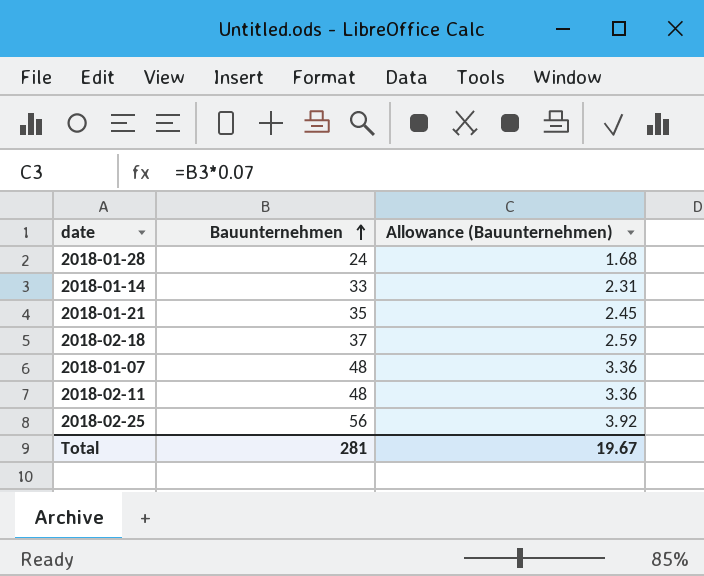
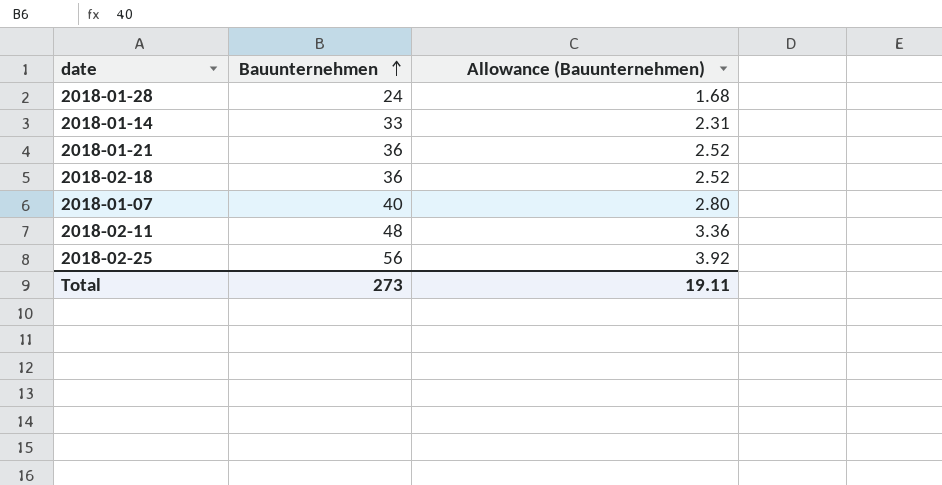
2018-01-21 | Bauunternehmen: 35 -> 36
2018-01-21 | Allowance (Bauunternehmen): 2.45 -> 2.52
2018-02-18 | Bauunternehmen: 37 -> 36
2018-02-18 | Allowance (Bauunternehmen): 2.59 -> 2.52
2018-01-07 | Bauunternehmen: 48 -> 40
2018-01-07 | Allowance (Bauunternehmen): 3.36 -> 2.80
Total | Bauunternehmen: 281 -> 273
Total | Allowance (Bauunternehmen): 19.67 -> 19.11

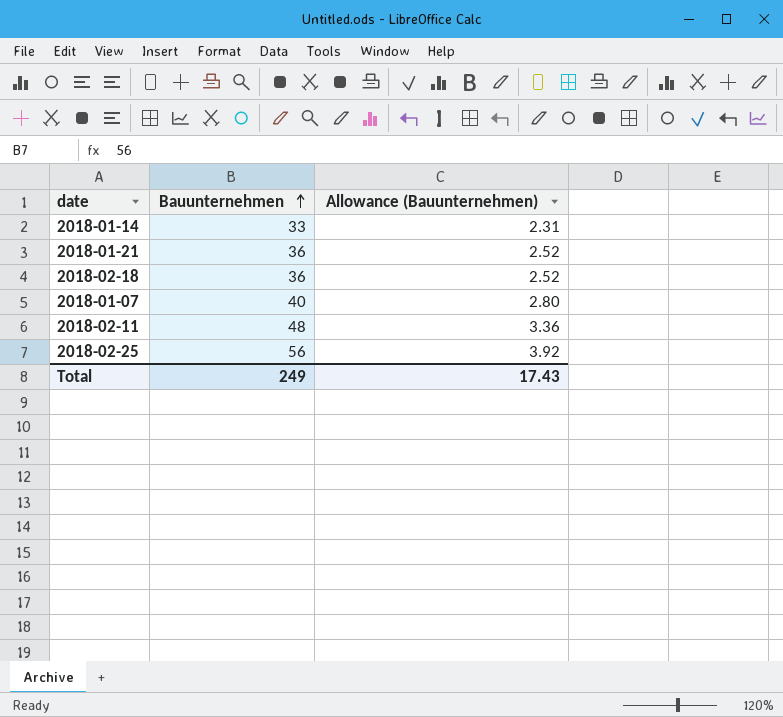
row 2018-01-28: 24 | 1.68 -> none
Total | Bauunternehmen: 273 -> 249
Total | Allowance (Bauunternehmen): 19.11 -> 17.43

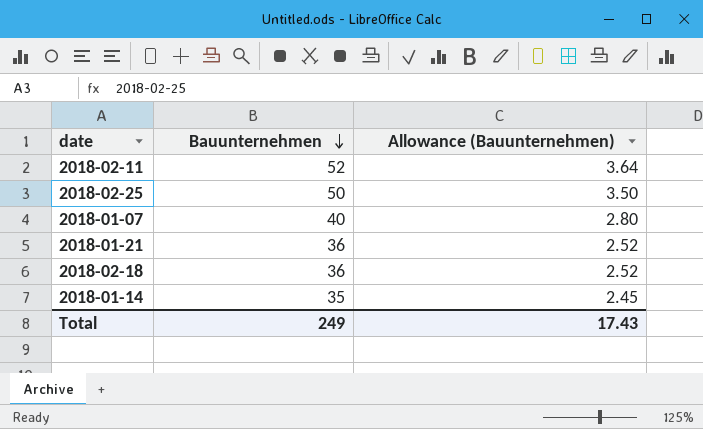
row order: Bauunternehmen ascending -> Bauunternehmen descending
2018-02-11 | Bauunternehmen: 48 -> 52
2018-02-11 | Allowance (Bauunternehmen): 3.36 -> 3.64
2018-02-25 | Bauunternehmen: 56 -> 50
2018-02-25 | Allowance (Bauunternehmen): 3.92 -> 3.50
2018-01-14 | Bauunternehmen: 33 -> 35
2018-01-14 | Allowance (Bauunternehmen): 2.31 -> 2.45

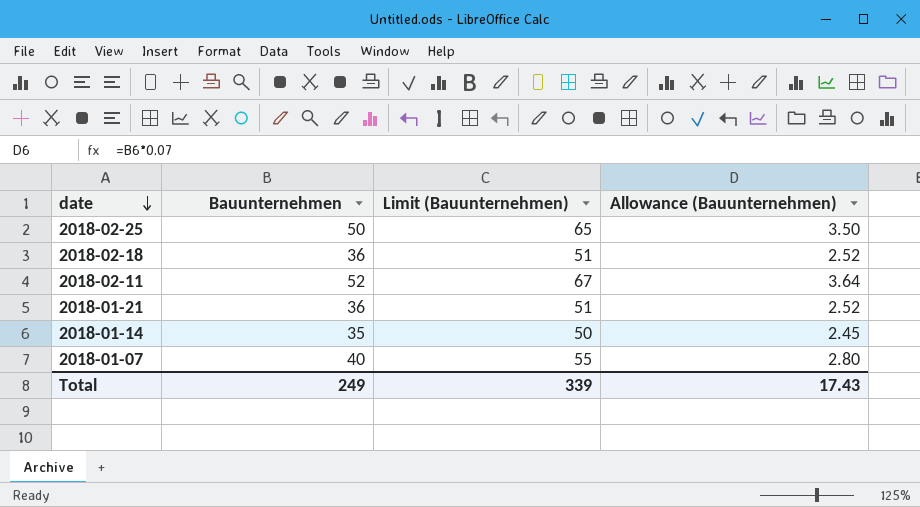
row order: Bauunternehmen descending -> date descending
column Limit (Bauunternehmen) | formula: none -> [Bauunternehmen] + 15

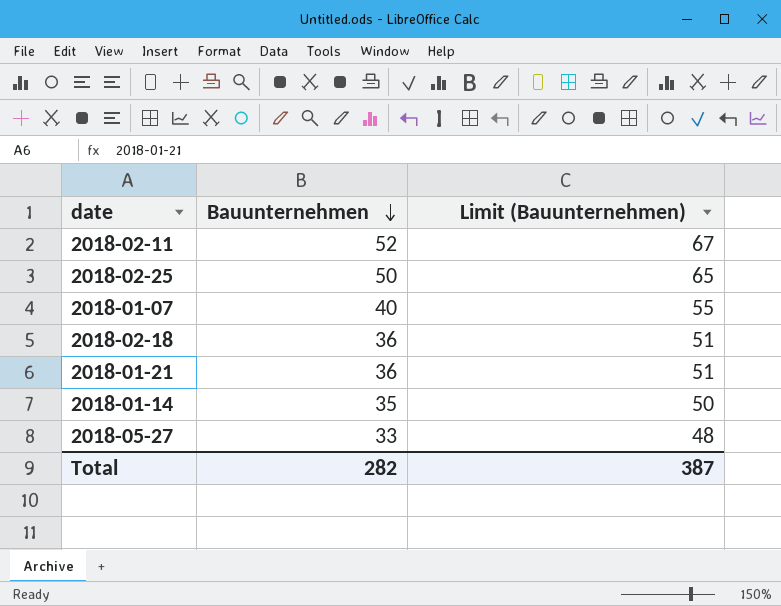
row order: date descending -> Bauunternehmen descending
column Allowance (Bauunternehmen) | formula: [Bauunternehmen] * 0.07 -> none
row 2018-05-27: none -> 33 | 48
Total | Bauunternehmen: 249 -> 282
Total | Limit (Bauunternehmen): 339 -> 387

